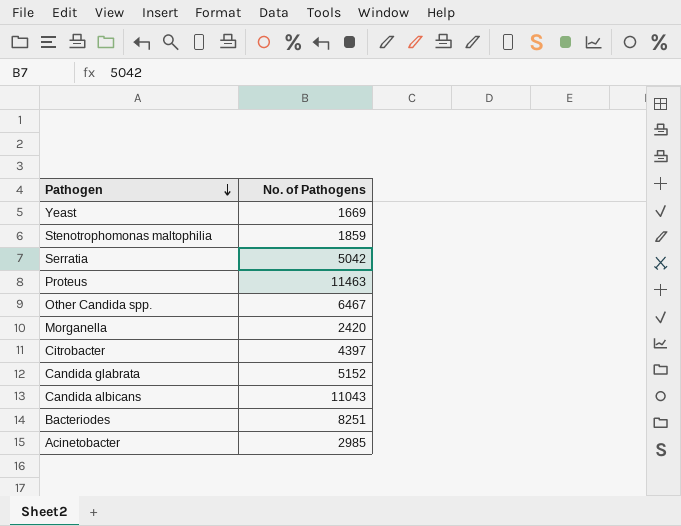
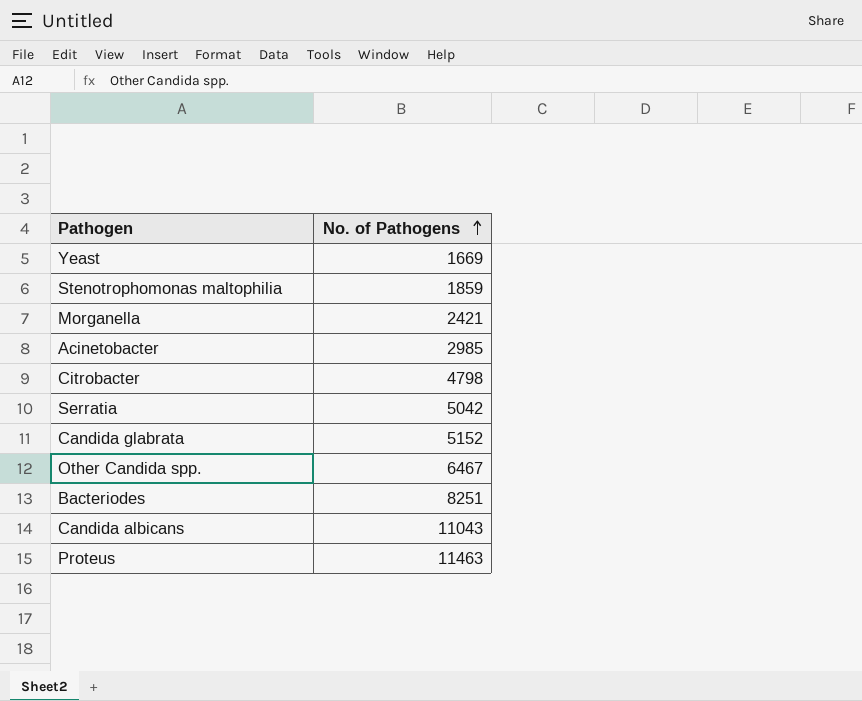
row order: Pathogen descending -> No. of Pathogens ascending
Morganella | No. of Pathogens: 2420 -> 2421
Citrobacter | No. of Pathogens: 4397 -> 4798

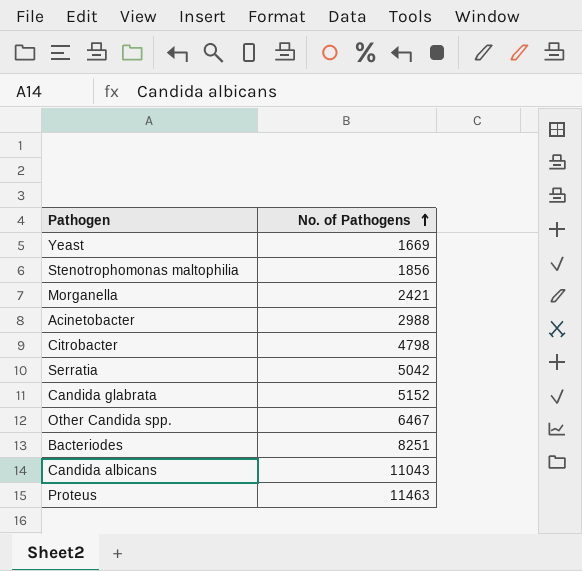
Stenotrophomonas maltophilia | No. of Pathogens: 1859 -> 1856
Acinetobacter | No. of Pathogens: 2985 -> 2988

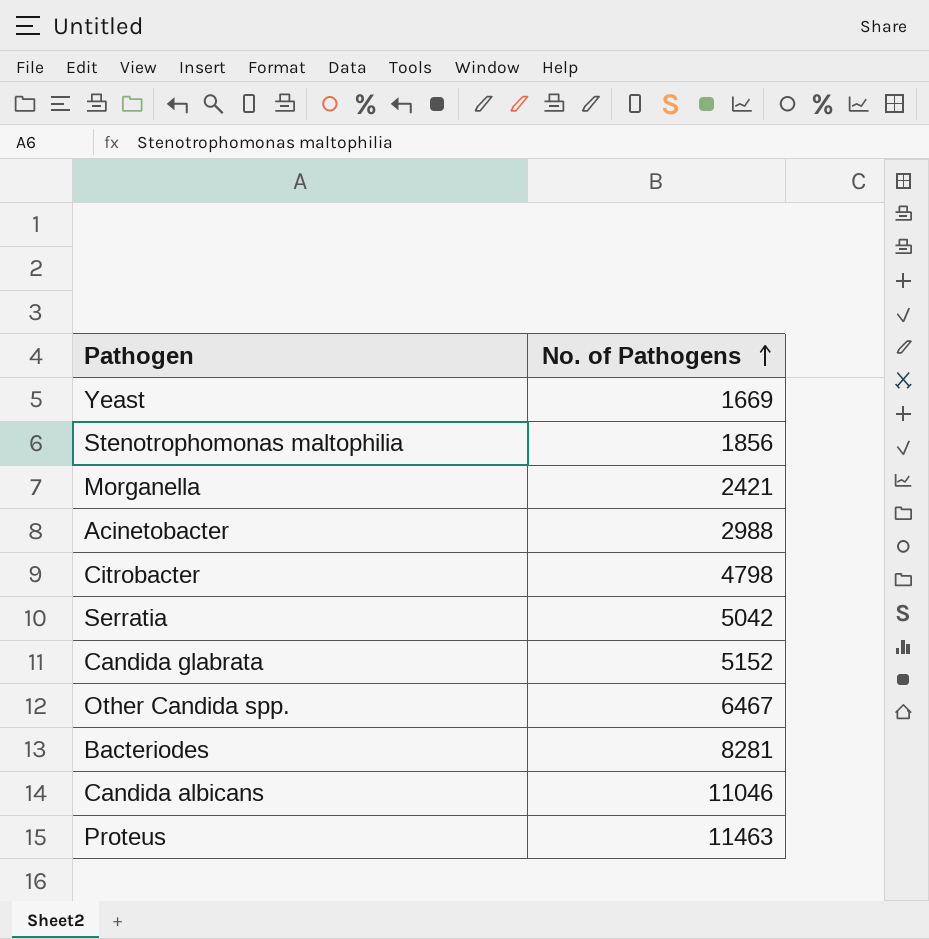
Bacteriodes | No. of Pathogens: 8251 -> 8281
Candida albicans | No. of Pathogens: 11043 -> 11046

